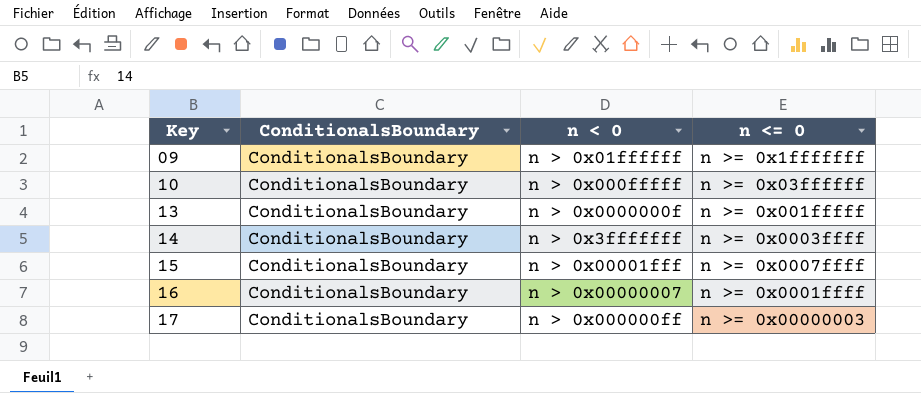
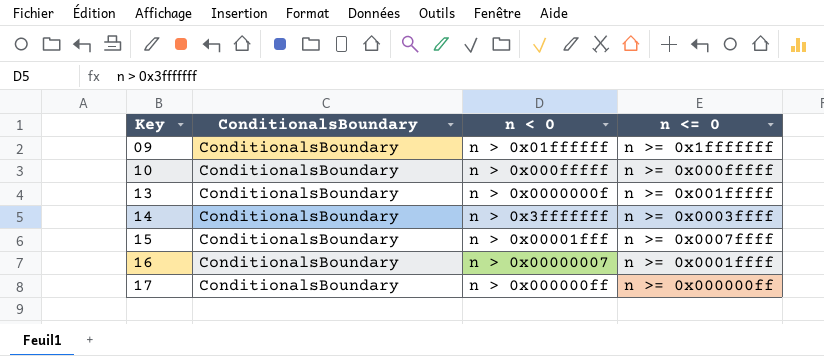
10 | n <= 0: n >= 0x03ffffff -> n >= 0x000fffff
17 | n <= 0: n >= 0x00000003 -> n >= 0x000000ff

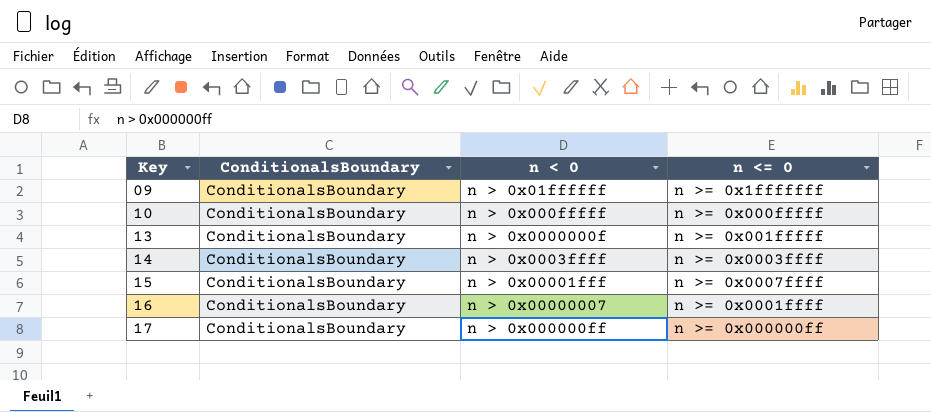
14 | n < 0: n > 0x3fffffff -> n > 0x0003ffff

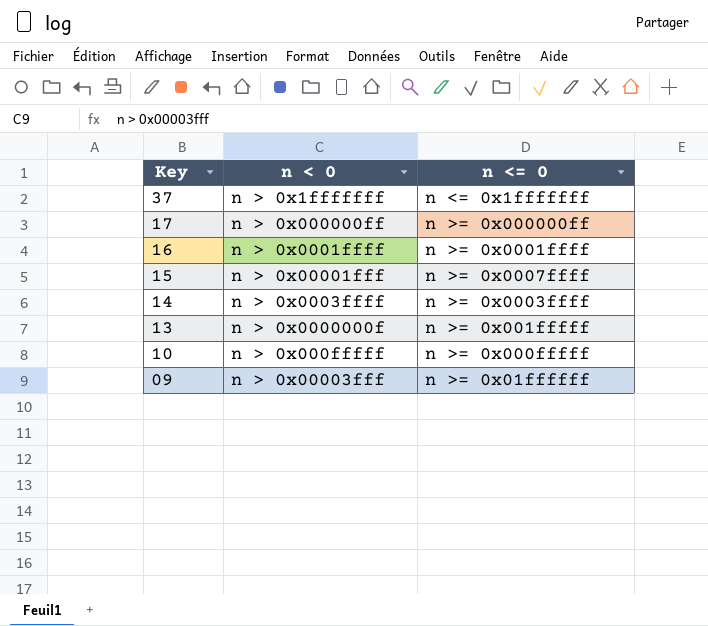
row order: Key ascending -> Key descending
column ConditionalsBoundary | position: 2 -> none
row 37: none -> n > 0x1fffffff | n <= 0x1fffffff
16 | n < 0: n > 0x00000007 -> n > 0x0001ffff
09 | n < 0: n > 0x01ffffff -> n > 0x00003fff
09 | n <= 0: n >= 0x1fffffff -> n >= 0x01ffffff

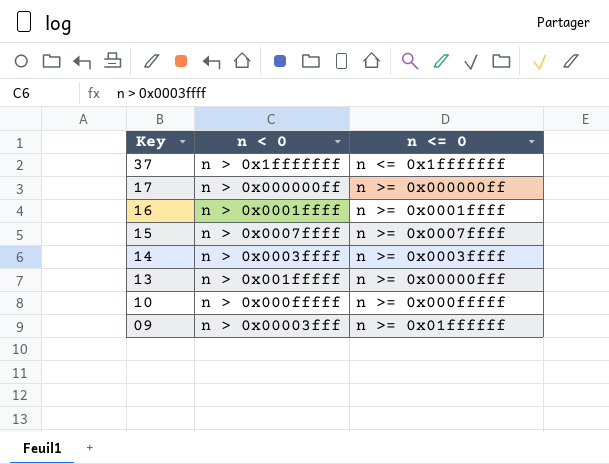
15 | n < 0: n > 0x00001fff -> n > 0x0007ffff
13 | n < 0: n > 0x0000000f -> n > 0x001fffff
13 | n <= 0: n >= 0x001fffff -> n >= 0x00000fff

